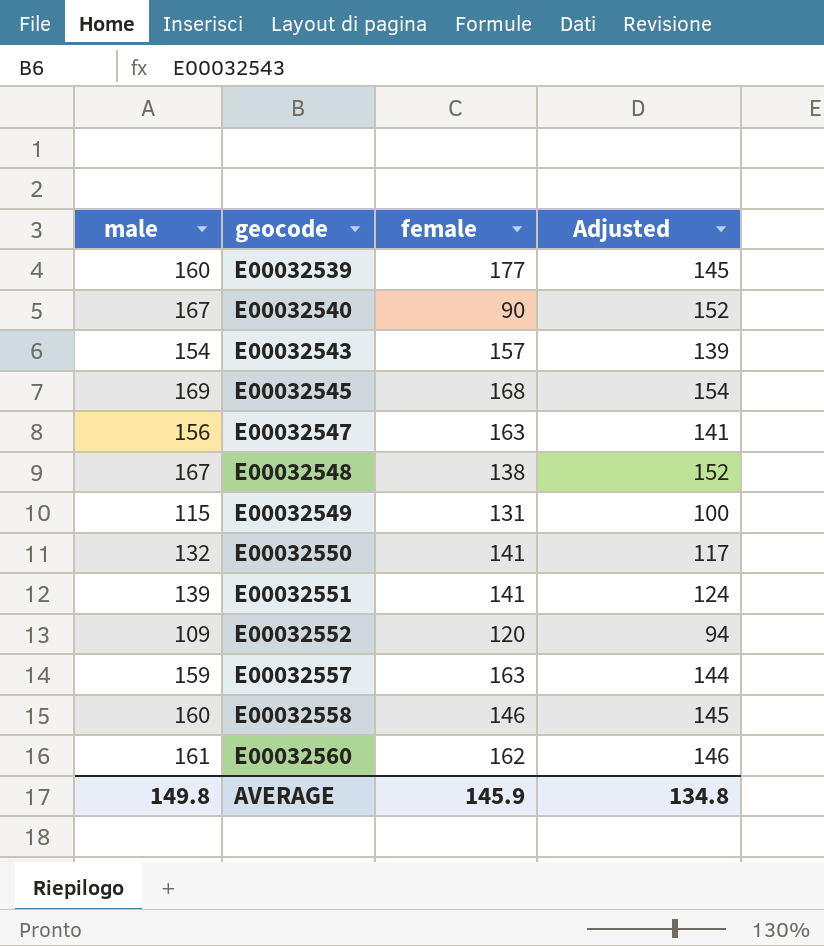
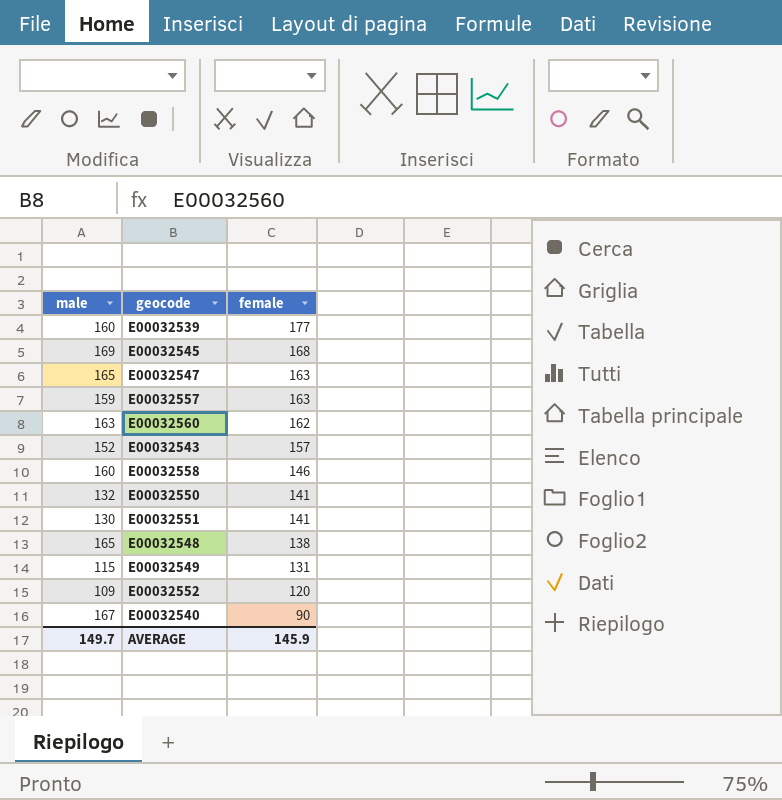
row order: geocode ascending -> female descending
column Adjusted | formula: [male] - 15 -> none
E00032547 | male: 156 -> 165
E00032560 | male: 161 -> 163
E00032543 | male: 154 -> 152
E00032551 | male: 139 -> 130
E00032548 | male: 167 -> 165
AVERAGE | male: 149.8 -> 149.7

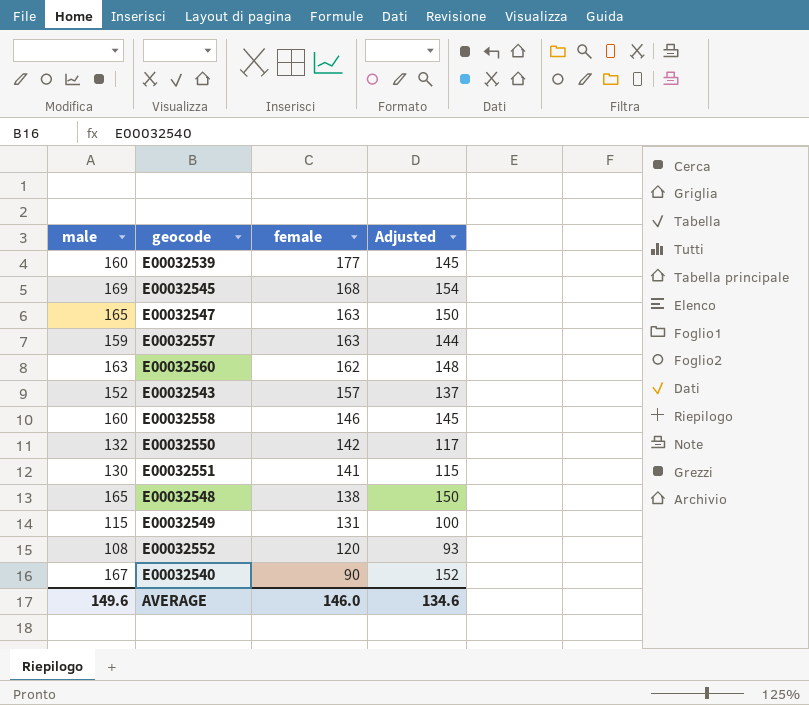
column Adjusted | formula: none -> [male] - 15
E00032550 | female: 141 -> 142
E00032552 | male: 109 -> 108
AVERAGE | male: 149.7 -> 149.6
AVERAGE | female: 145.9 -> 146.0

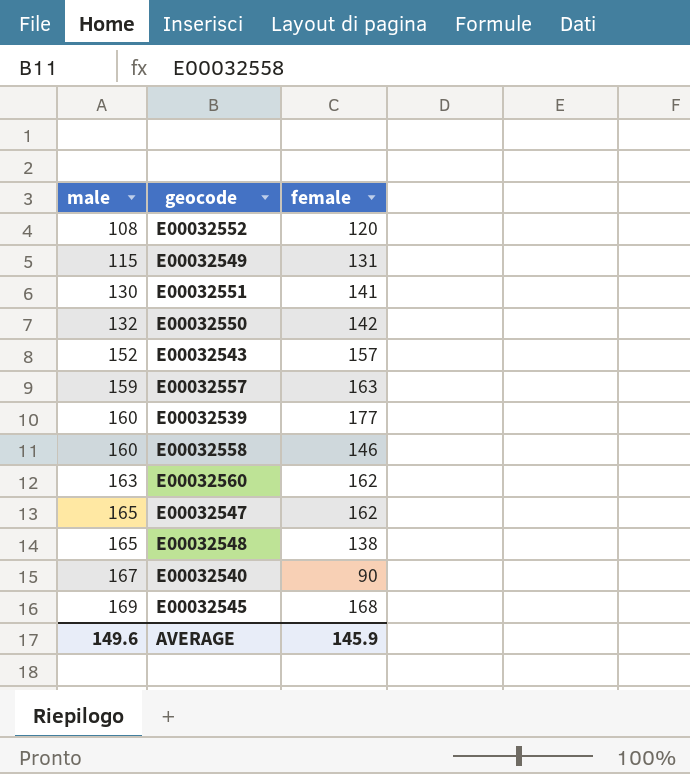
row order: female descending -> male ascending
column Adjusted | formula: [male] - 15 -> none
E00032547 | female: 163 -> 162
AVERAGE | female: 146.0 -> 145.9

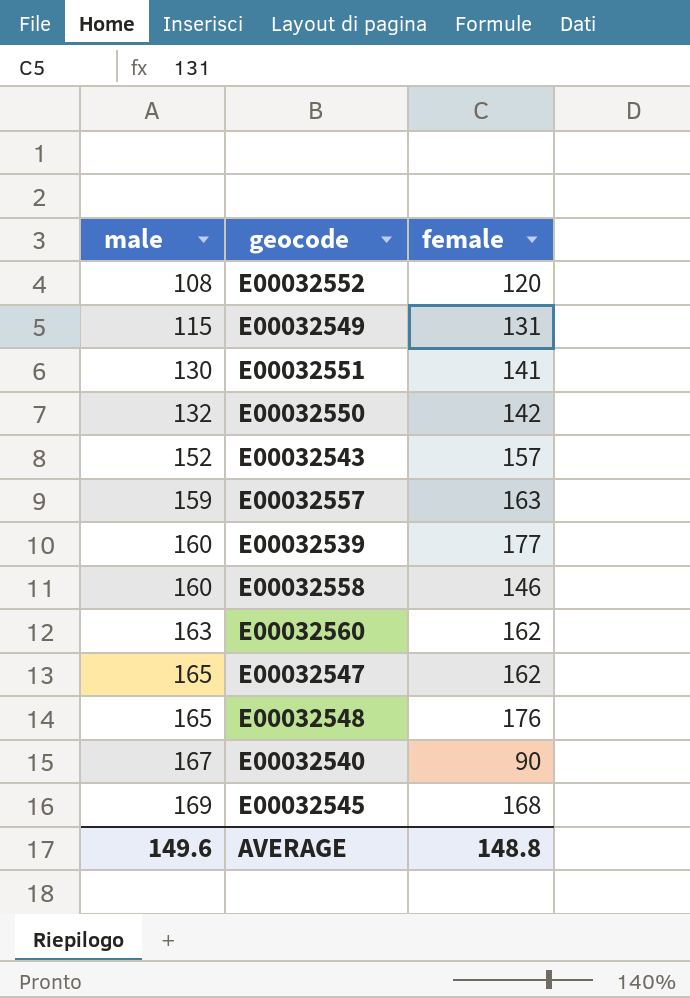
E00032548 | female: 138 -> 176
AVERAGE | female: 145.9 -> 148.8

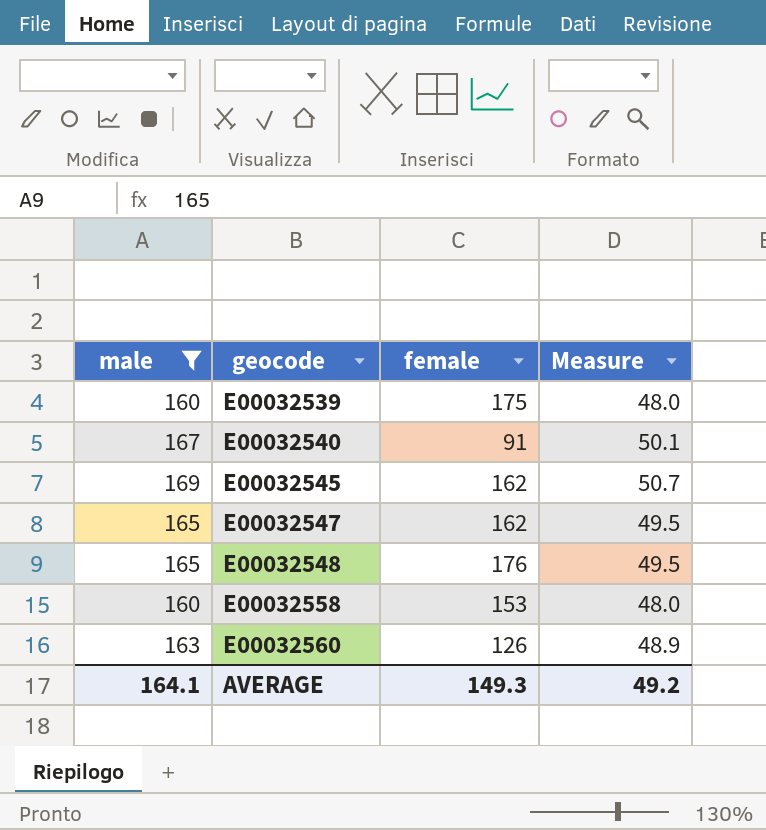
filter: none -> male >= 160
row order: male ascending -> geocode ascending
column Measure | formula: none -> [male] * 0.3
E00032539 | female: 177 -> 175
E00032540 | female: 90 -> 91
E00032545 | female: 168 -> 162
E00032558 | female: 146 -> 153
E00032560 | female: 162 -> 126
AVERAGE | male: 149.6 -> 164.1
AVERAGE | female: 148.8 -> 149.3

